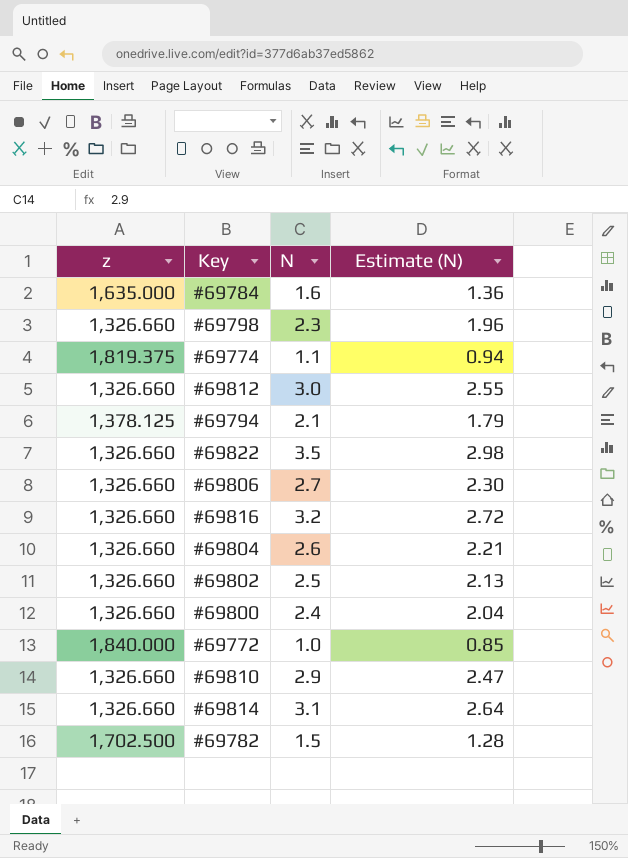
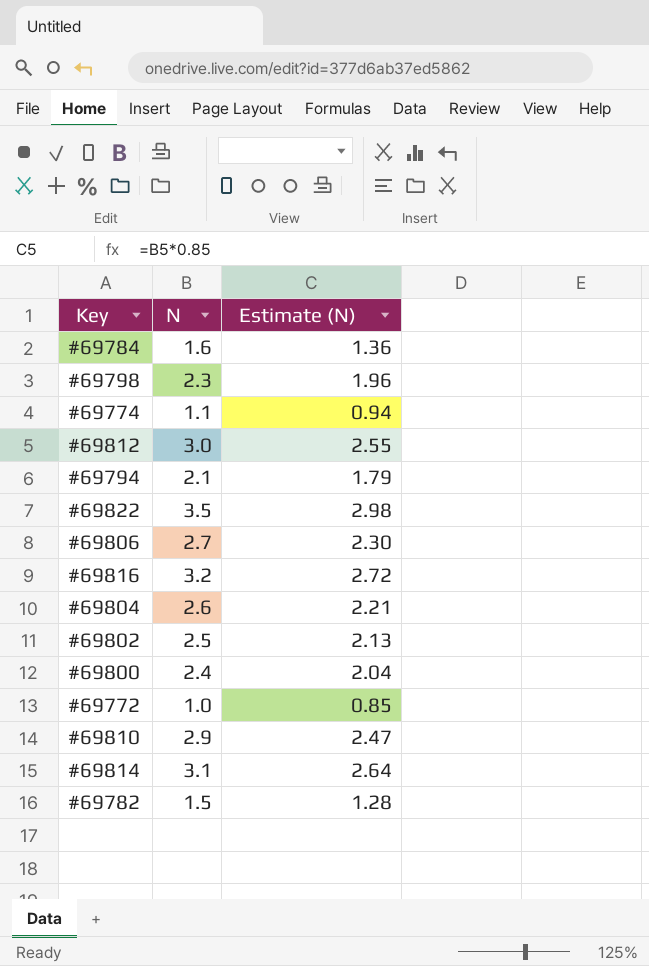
column z | position: 1 -> none

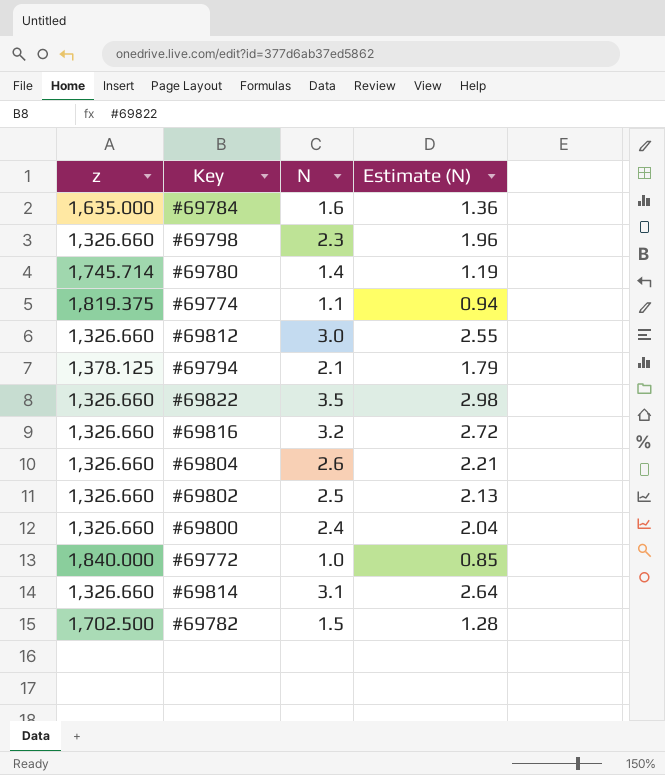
column z | position: none -> 1
row #69806: 2.7 | 2.30 -> none
row #69810: 2.9 | 2.47 -> none
row #69780: none -> 1,745.714 | 1.4 | 1.19

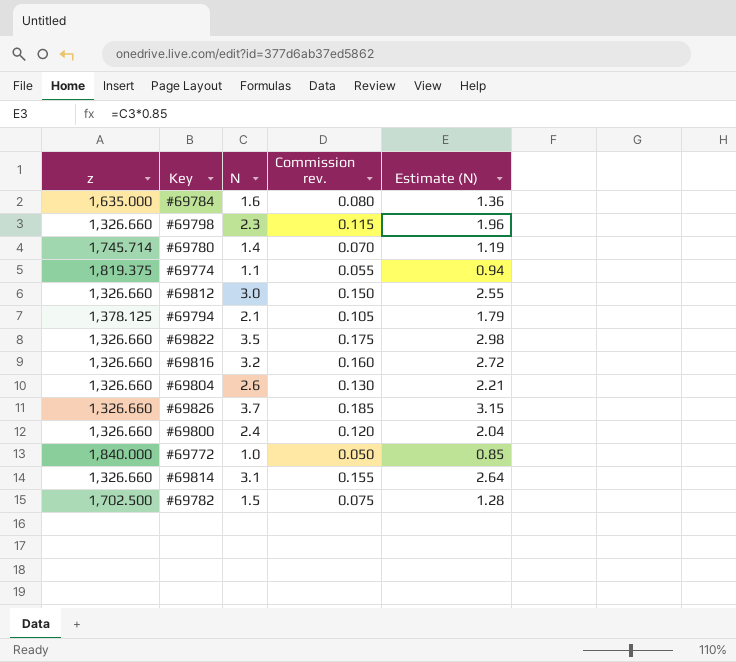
column Commission rev. | formula: none -> [N] * 0.05
row #69802: 1,326.660 | 2.5 | 2.13 -> none
row #69826: none -> 1,326.660 | 3.7 | 0.185 | 3.15

